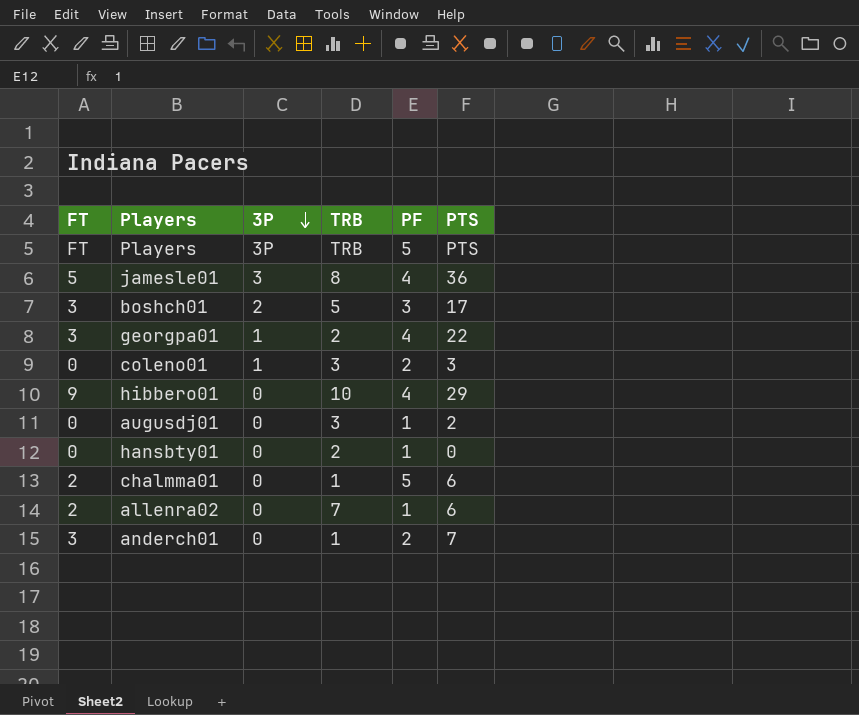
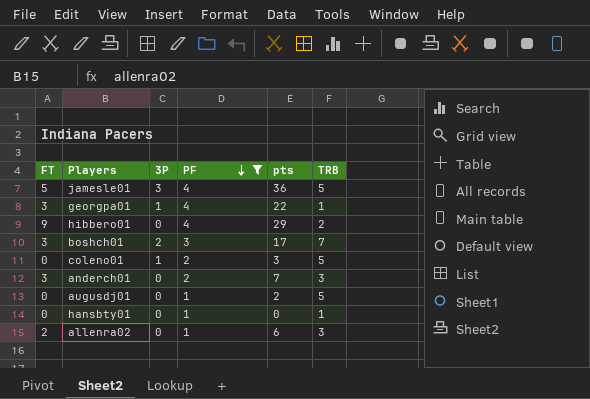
filter: none -> PF != 5
row order: 3P descending -> PF descending
column name: PTS -> pts
column TRB | position: 4 -> 6
jamesle01 | TRB: 8 -> 5
georgpa01 | TRB: 2 -> 1
hibbero01 | TRB: 10 -> 2
boshch01 | TRB: 5 -> 7
coleno01 | TRB: 3 -> 5
anderch01 | TRB: 1 -> 3
augusdj01 | TRB: 3 -> 5
hansbty01 | TRB: 2 -> 1
allenra02 | TRB: 7 -> 3

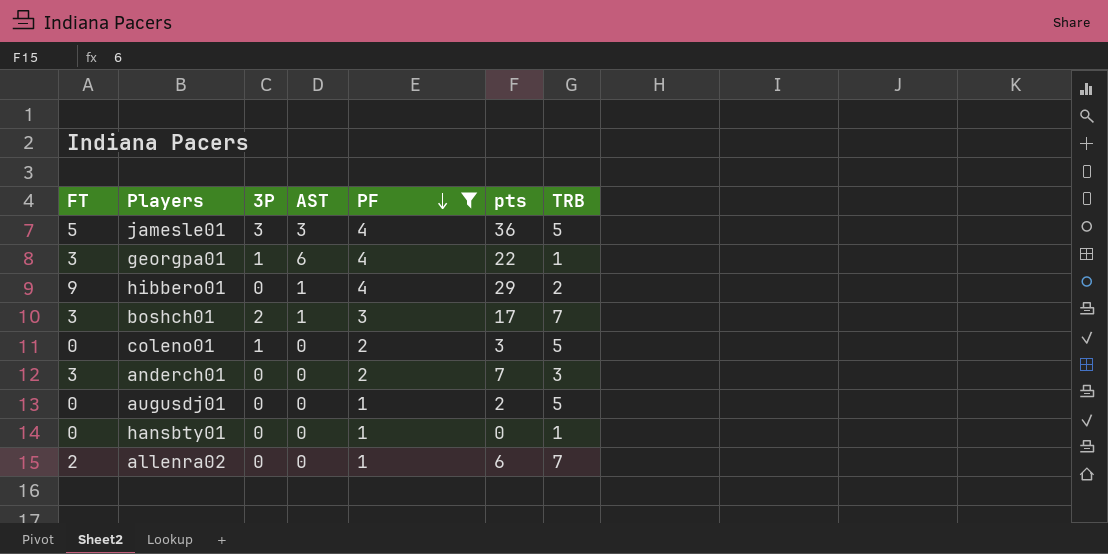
column AST | position: none -> 4
allenra02 | TRB: 3 -> 7

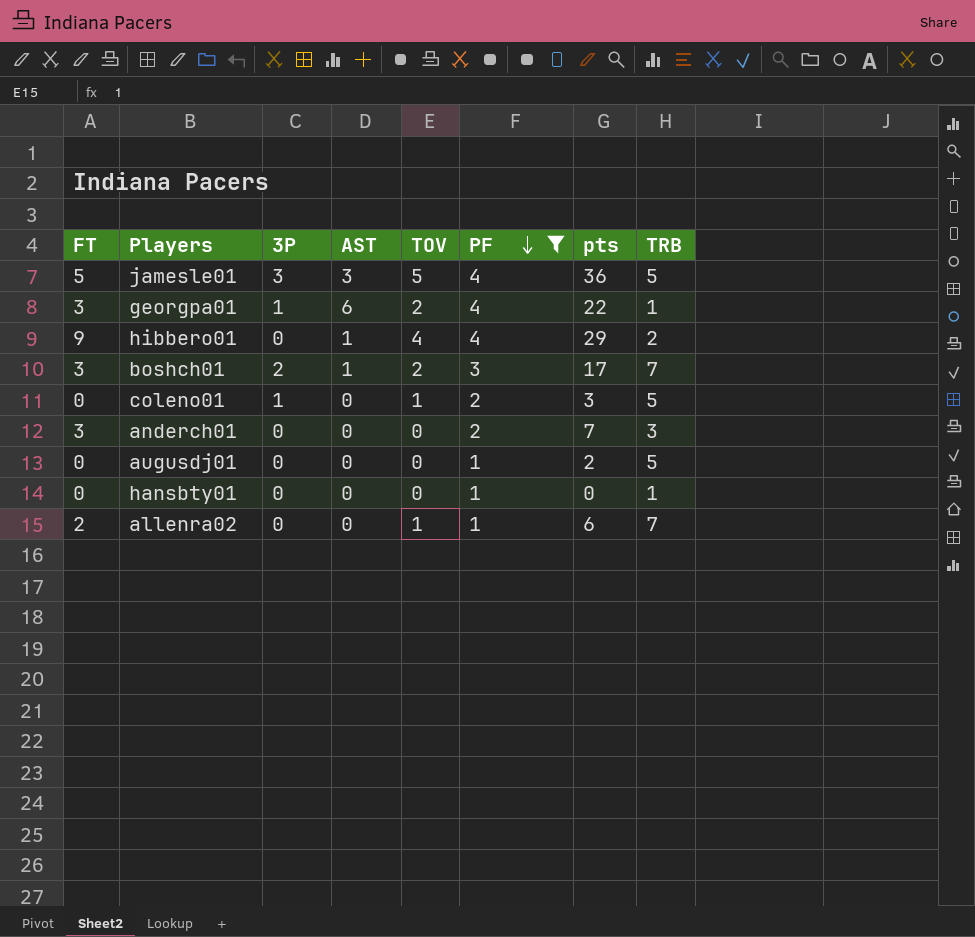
column TOV | position: none -> 5

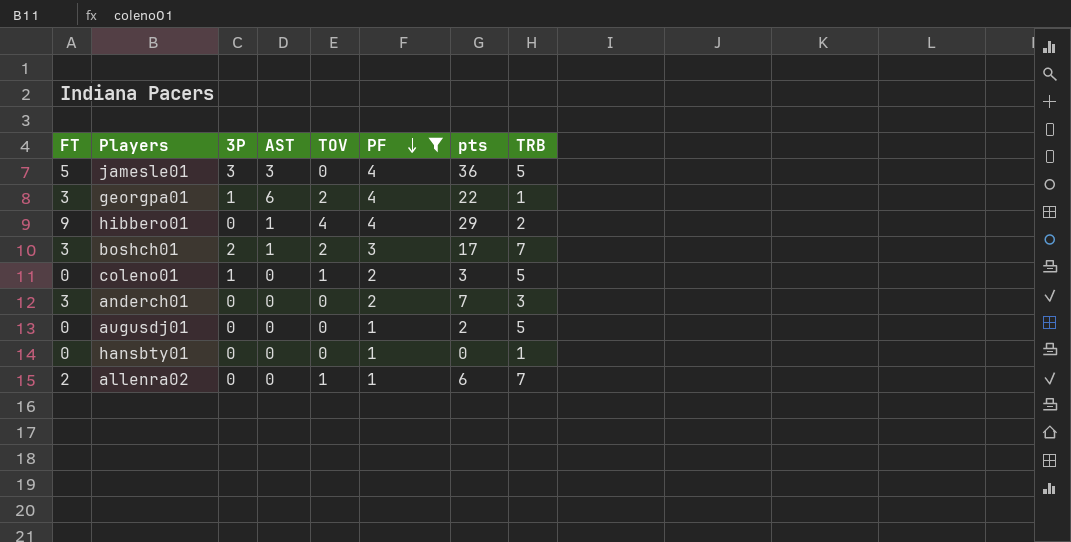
jamesle01 | TOV: 5 -> 0

